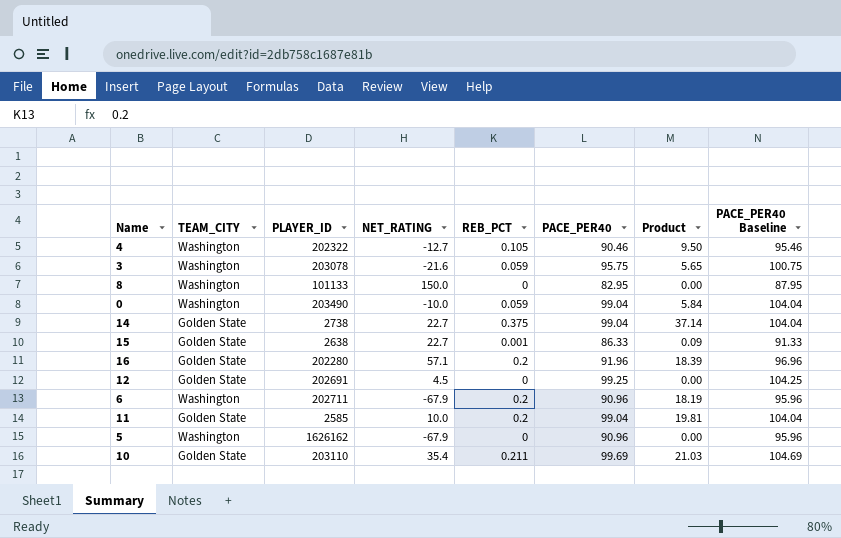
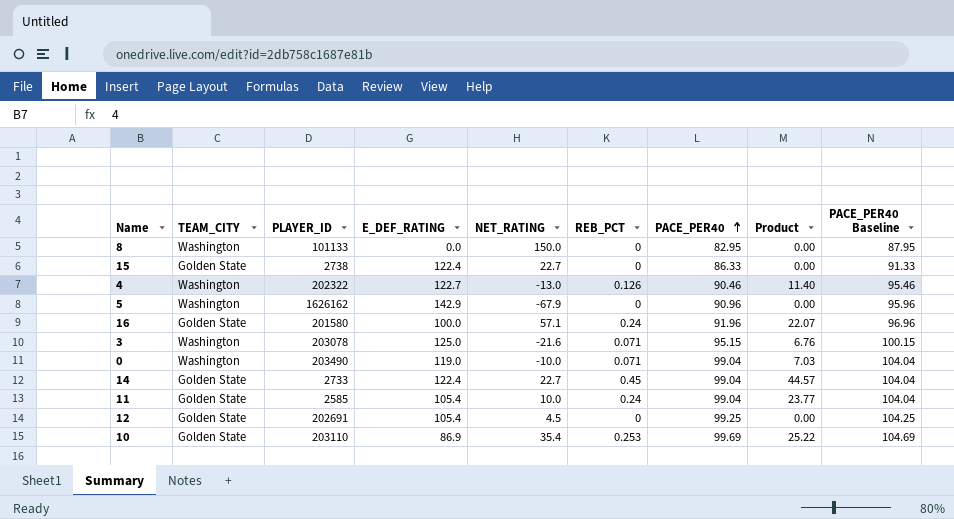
row order: none -> PACE_PER40 ascending
column E_DEF_RATING | position: none -> 4
row 6: Washington | 202711 | -67.9 | 0.2 | 90.96 | 18.19 | 95.96 -> none
15 | PLAYER_ID: 2638 -> 2738
15 | REB_PCT: 0.001 -> 0
15 | Product: 0.09 -> 0.00
4 | NET_RATING: -12.7 -> -13.0
4 | REB_PCT: 0.105 -> 0.126
4 | Product: 9.50 -> 11.40
16 | PLAYER_ID: 202280 -> 201580
16 | REB_PCT: 0.2 -> 0.24
16 | Product: 18.39 -> 22.07
3 | REB_PCT: 0.059 -> 0.071
3 | PACE_PER40: 95.75 -> 95.15
3 | Product: 5.65 -> 6.76
3 | PACE_PER40 Baseline: 100.75 -> 100.15
0 | REB_PCT: 0.059 -> 0.071
0 | Product: 5.84 -> 7.03
14 | PLAYER_ID: 2738 -> 2733
14 | REB_PCT: 0.375 -> 0.45
14 | Product: 37.14 -> 44.57
11 | REB_PCT: 0.2 -> 0.24
11 | Product: 19.81 -> 23.77
10 | REB_PCT: 0.211 -> 0.253
10 | Product: 21.03 -> 25.22

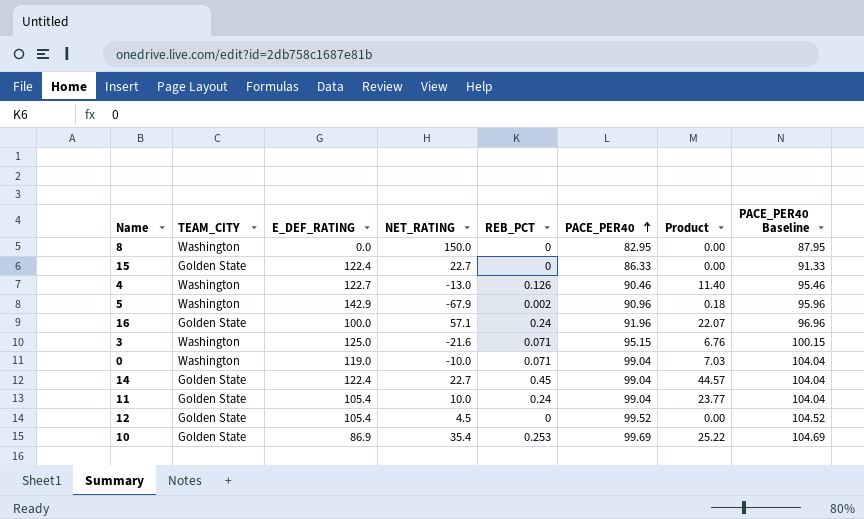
column PLAYER_ID | position: 3 -> none
5 | REB_PCT: 0 -> 0.002
5 | Product: 0.00 -> 0.18
12 | PACE_PER40: 99.25 -> 99.52
12 | PACE_PER40 Baseline: 104.25 -> 104.52

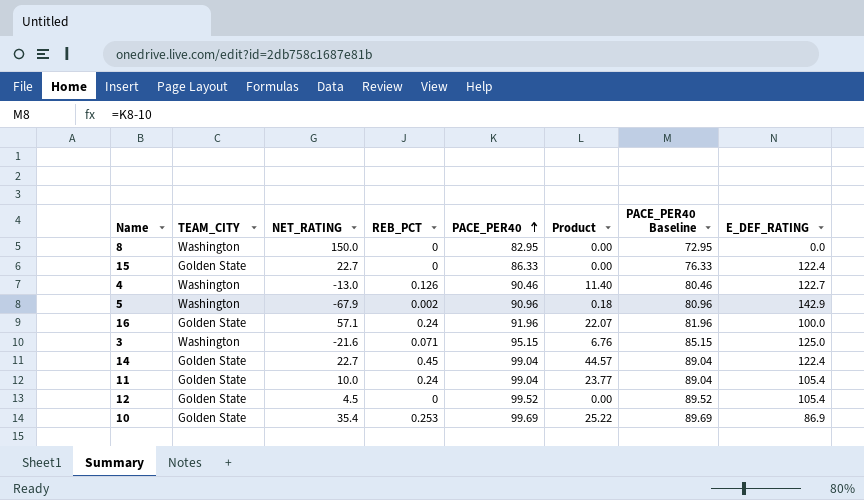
column PACE_PER40 Baseline | formula: [PACE_PER40] + 5 -> [PACE_PER40] - 10
column E_DEF_RATING | position: 3 -> 8
row 0: Washington | 119.0 | -10.0 | 0.071 | 99.04 | 7.03 | 104.04 -> none

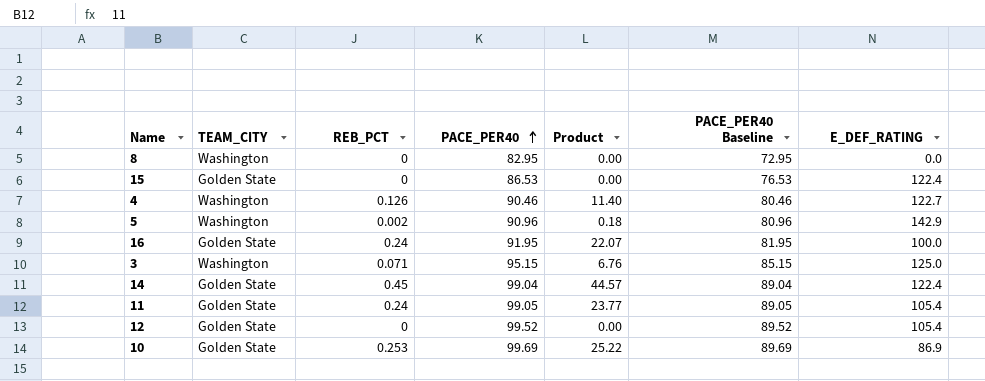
column NET_RATING | position: 3 -> none
15 | PACE_PER40: 86.33 -> 86.53
15 | PACE_PER40 Baseline: 76.33 -> 76.53
16 | PACE_PER40: 91.96 -> 91.95
16 | PACE_PER40 Baseline: 81.96 -> 81.95
11 | PACE_PER40: 99.04 -> 99.05
11 | PACE_PER40 Baseline: 89.04 -> 89.05

